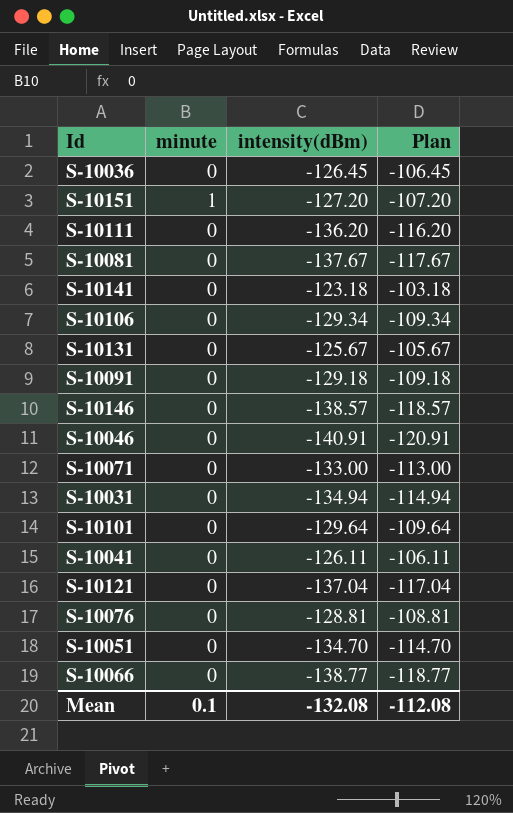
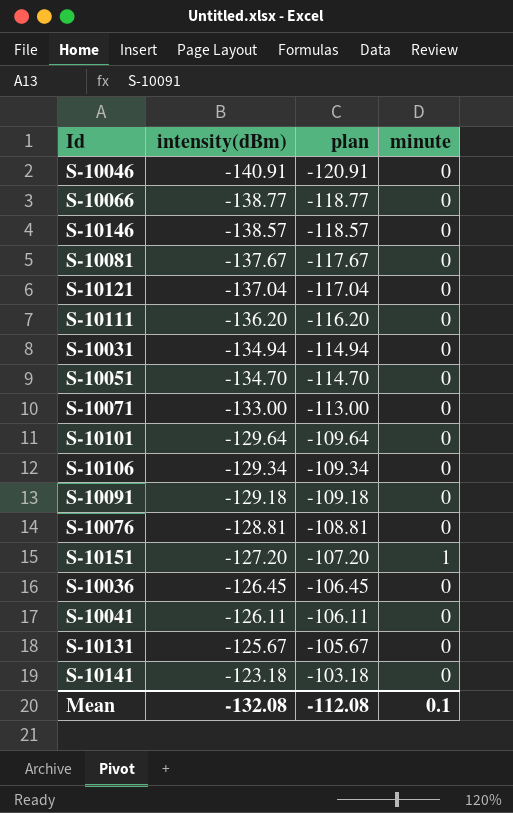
row order: none -> intensity(dBm) ascending
column name: Plan -> plan
column minute | position: 2 -> 4

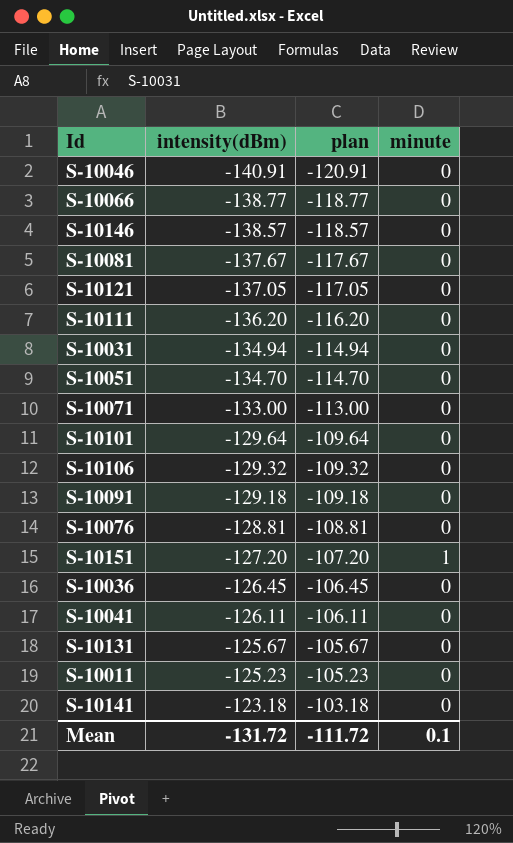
S-10121 | intensity(dBm): -137.04 -> -137.05
S-10121 | plan: -117.04 -> -117.05
S-10106 | intensity(dBm): -129.34 -> -129.32
S-10106 | plan: -109.34 -> -109.32
row S-10011: none -> -125.23 | -105.23 | 0
Mean | intensity(dBm): -132.08 -> -131.72
Mean | plan: -112.08 -> -111.72

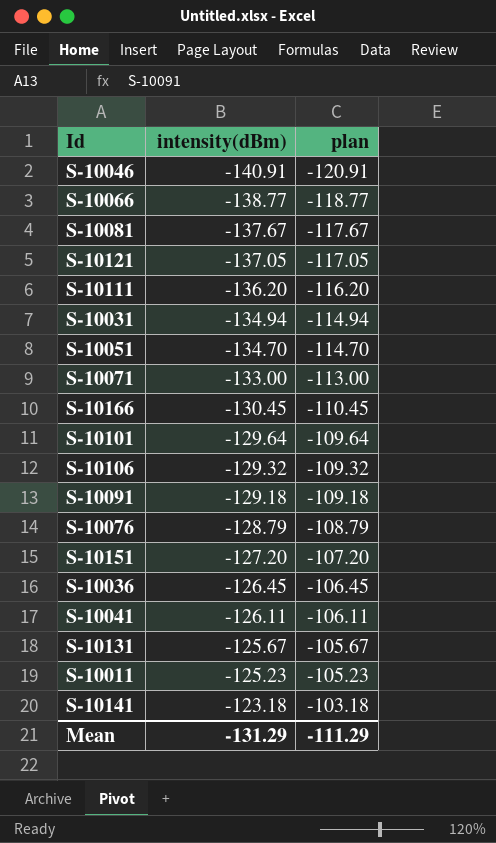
column minute | position: 4 -> none
row S-10146: -138.57 | -118.57 | 0 -> none
row S-10166: none -> -130.45 | -110.45
S-10076 | intensity(dBm): -128.81 -> -128.79
S-10076 | plan: -108.81 -> -108.79
Mean | intensity(dBm): -131.72 -> -131.29
Mean | plan: -111.72 -> -111.29

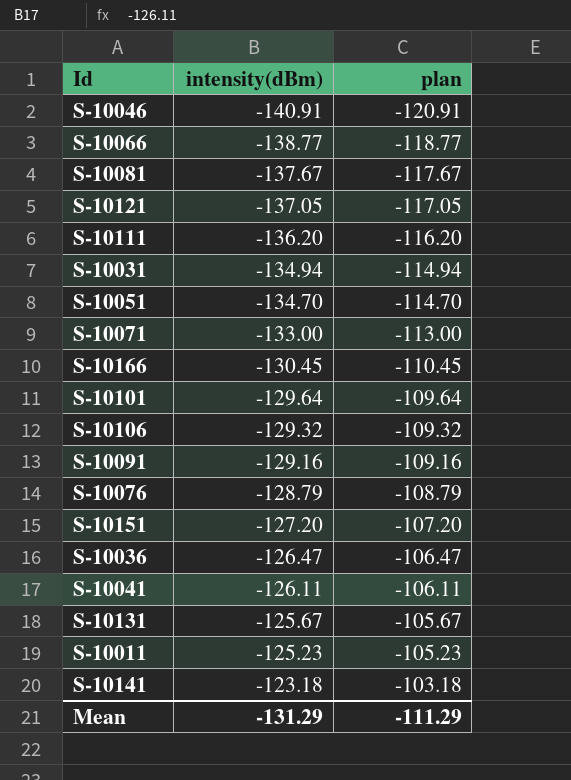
S-10091 | intensity(dBm): -129.18 -> -129.16
S-10091 | plan: -109.18 -> -109.16
S-10036 | intensity(dBm): -126.45 -> -126.47
S-10036 | plan: -106.45 -> -106.47

